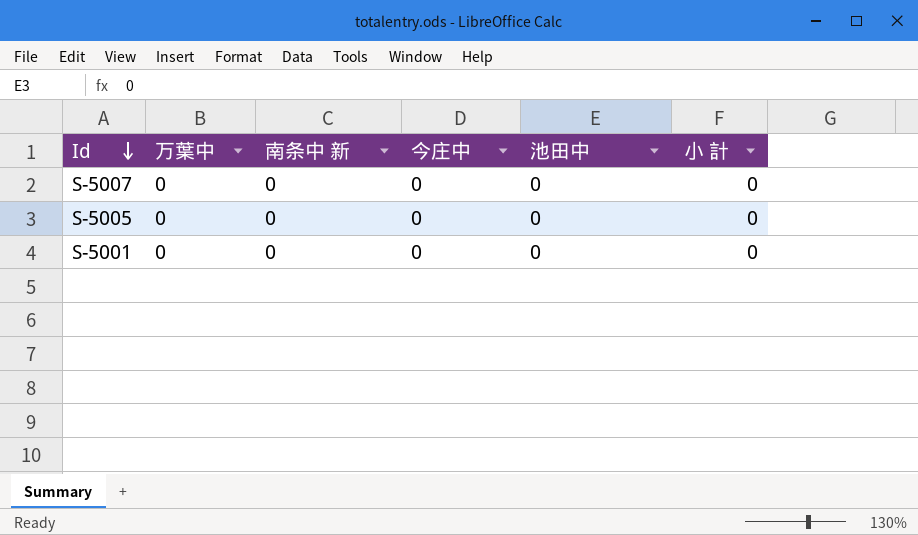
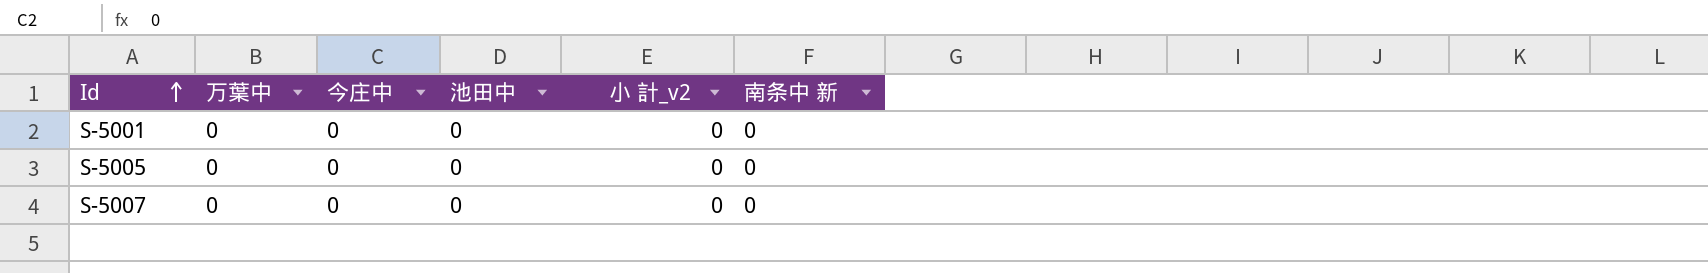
row order: Id descending -> Id ascending
column name: 小 計 -> 小 計_v2
column 南条中 新 | position: 3 -> 6

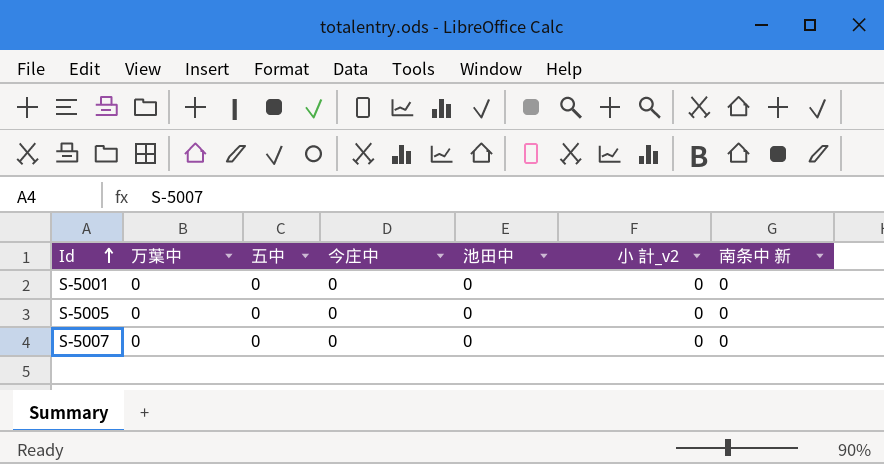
column 五中 | position: none -> 3

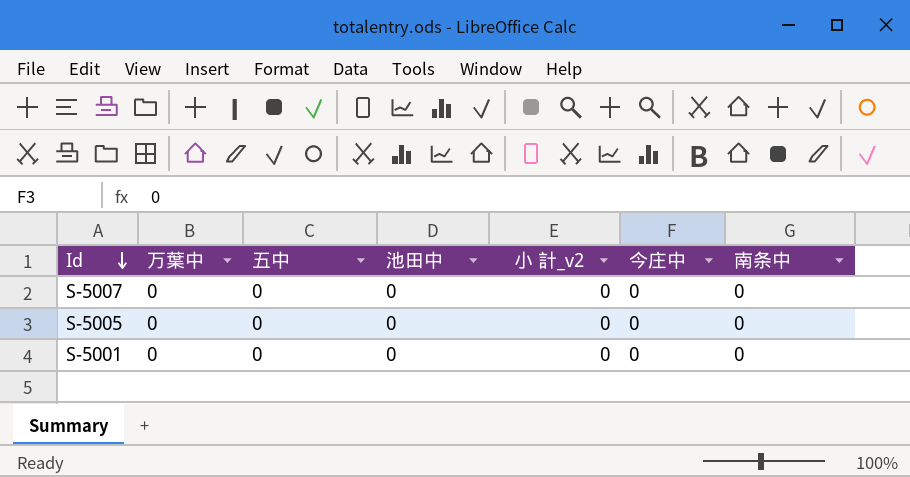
row order: Id ascending -> Id descending
column 今庄中 | position: 4 -> 6
column name: 南条中 新 -> 南条中

